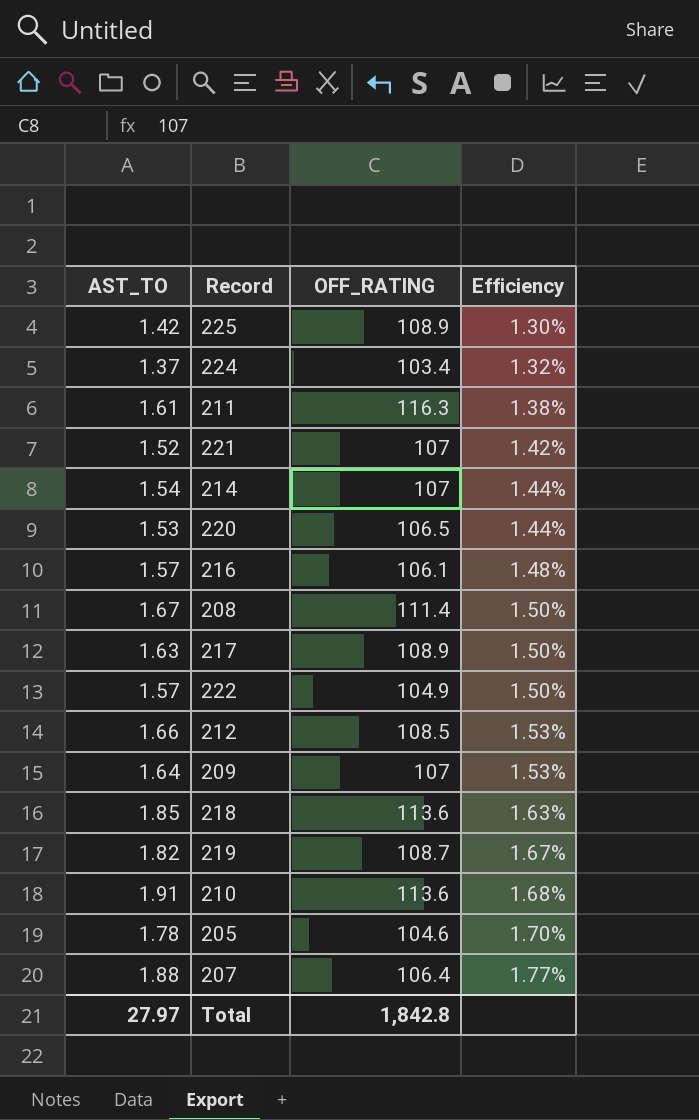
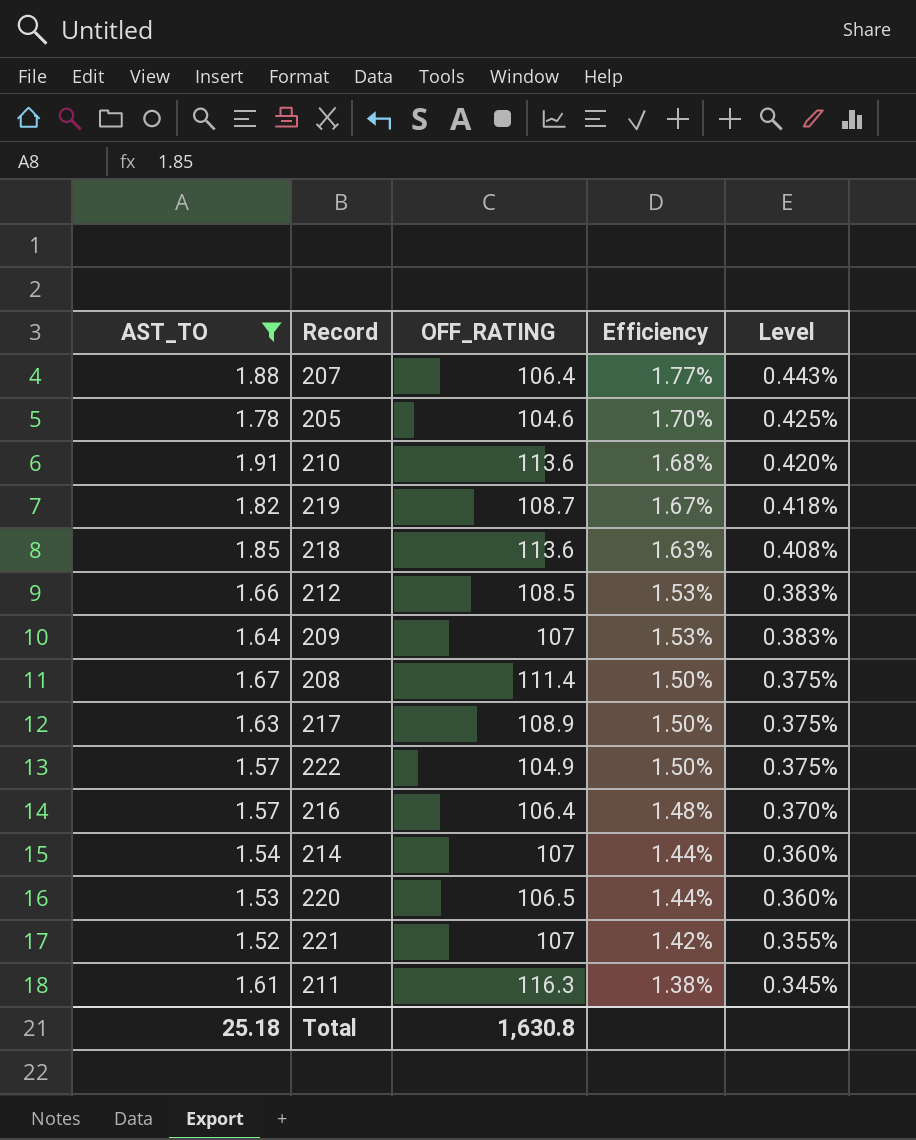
filter: none -> AST_TO >= 1.52
row order: Efficiency ascending -> Efficiency descending
column Level | formula: none -> [Efficiency] * 0.25
216 | OFF_RATING: 106.1 -> 106.4
Total | AST_TO: 27.97 -> 25.18
Total | OFF_RATING: 1,842.8 -> 1,630.8

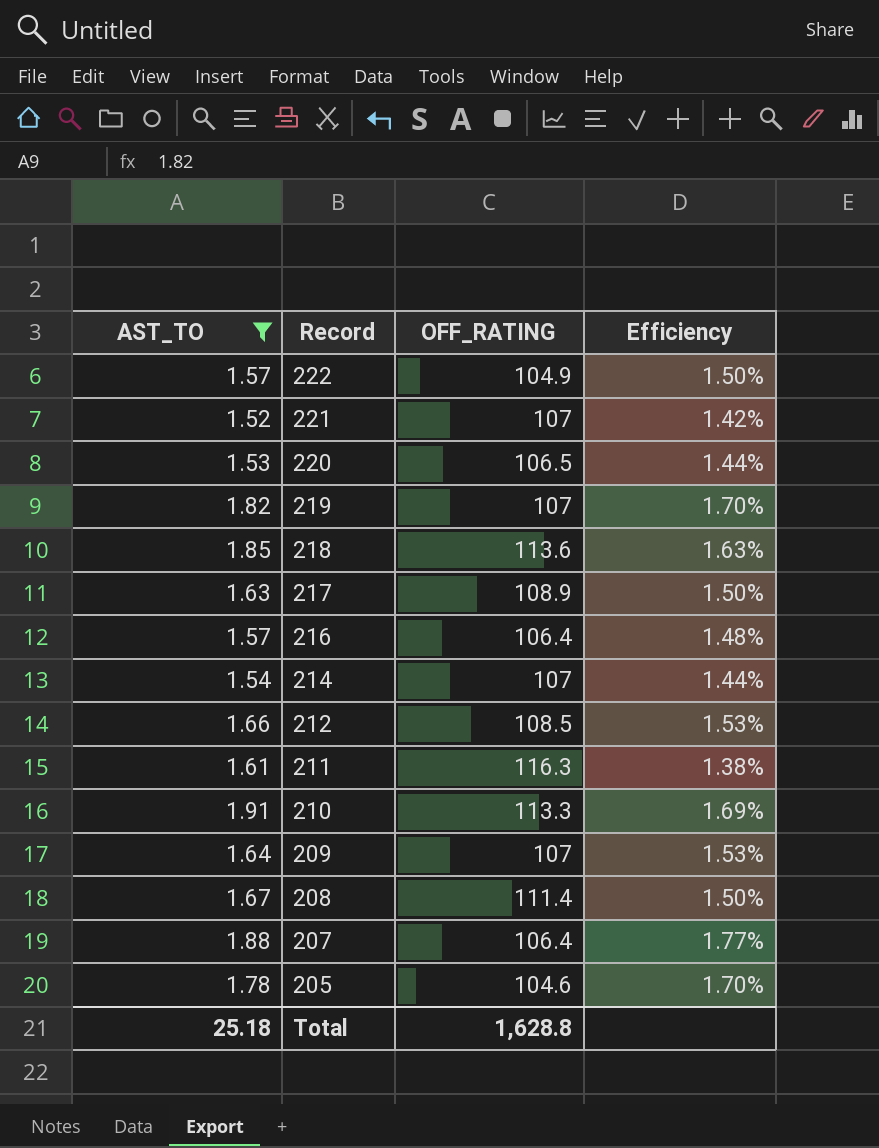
row order: Efficiency descending -> Record descending
column Level | formula: [Efficiency] * 0.25 -> none
219 | OFF_RATING: 108.7 -> 107
219 | Efficiency: 1.67% -> 1.70%
210 | OFF_RATING: 113.6 -> 113.3
210 | Efficiency: 1.68% -> 1.69%
Total | OFF_RATING: 1,630.8 -> 1,628.8

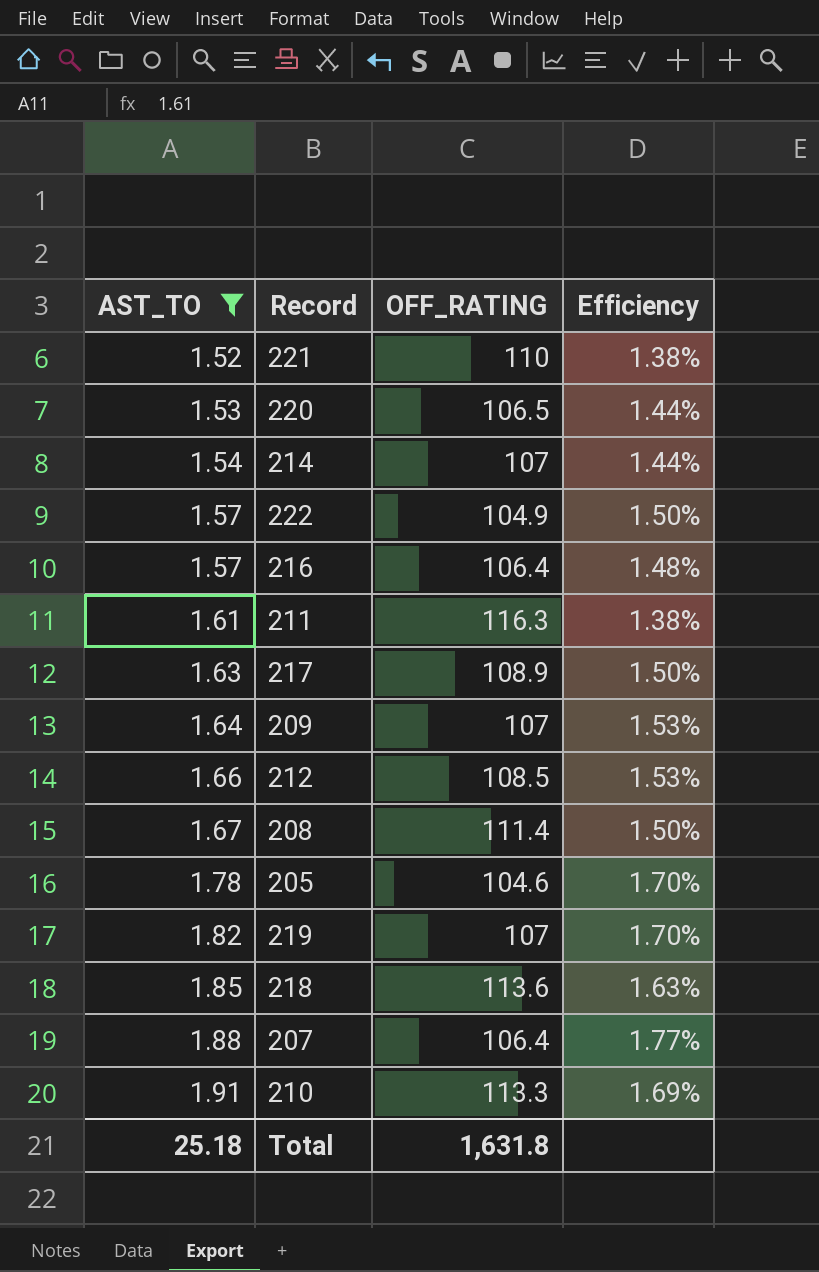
row order: Record descending -> AST_TO ascending
221 | OFF_RATING: 107 -> 110
221 | Efficiency: 1.42% -> 1.38%
Total | OFF_RATING: 1,628.8 -> 1,631.8

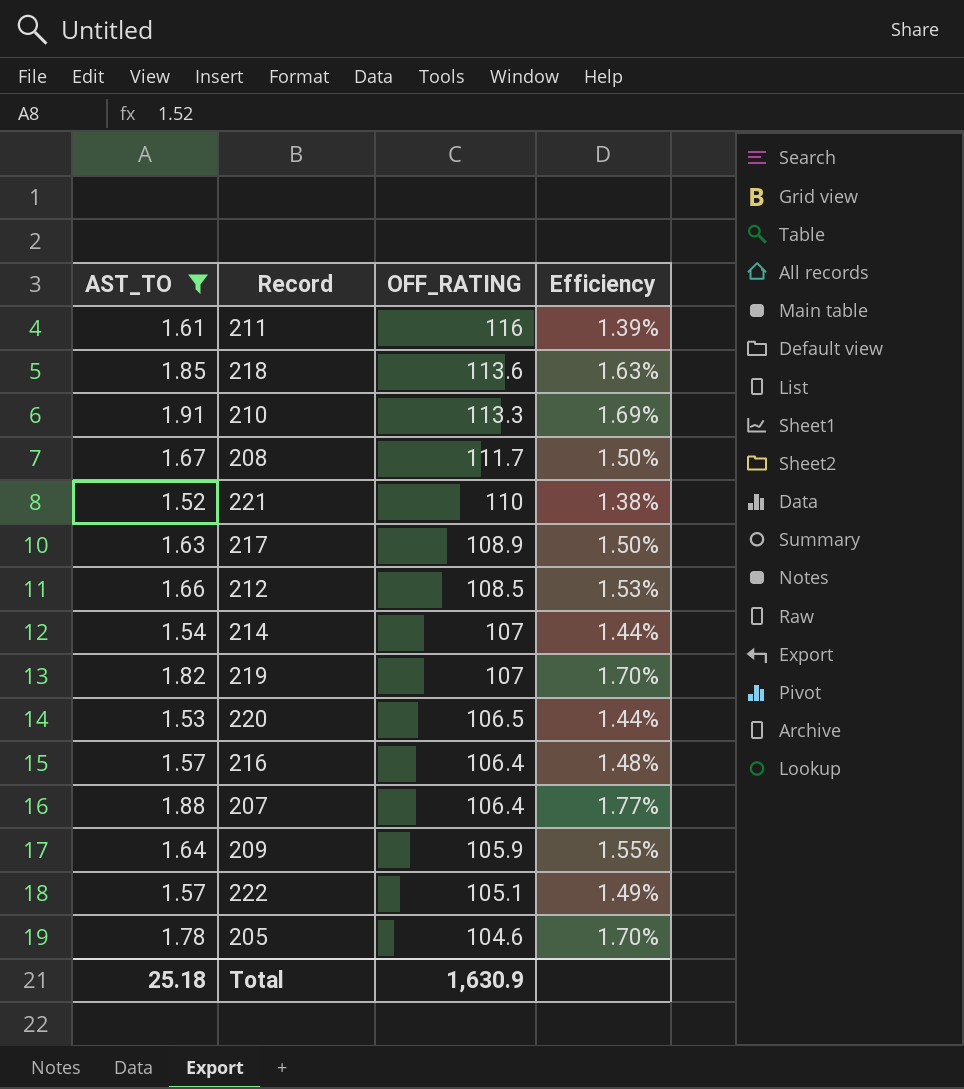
row order: AST_TO ascending -> OFF_RATING descending
211 | OFF_RATING: 116.3 -> 116
211 | Efficiency: 1.38% -> 1.39%
208 | OFF_RATING: 111.4 -> 111.7
209 | OFF_RATING: 107 -> 105.9
209 | Efficiency: 1.53% -> 1.55%
222 | OFF_RATING: 104.9 -> 105.1
222 | Efficiency: 1.50% -> 1.49%
Total | OFF_RATING: 1,631.8 -> 1,630.9

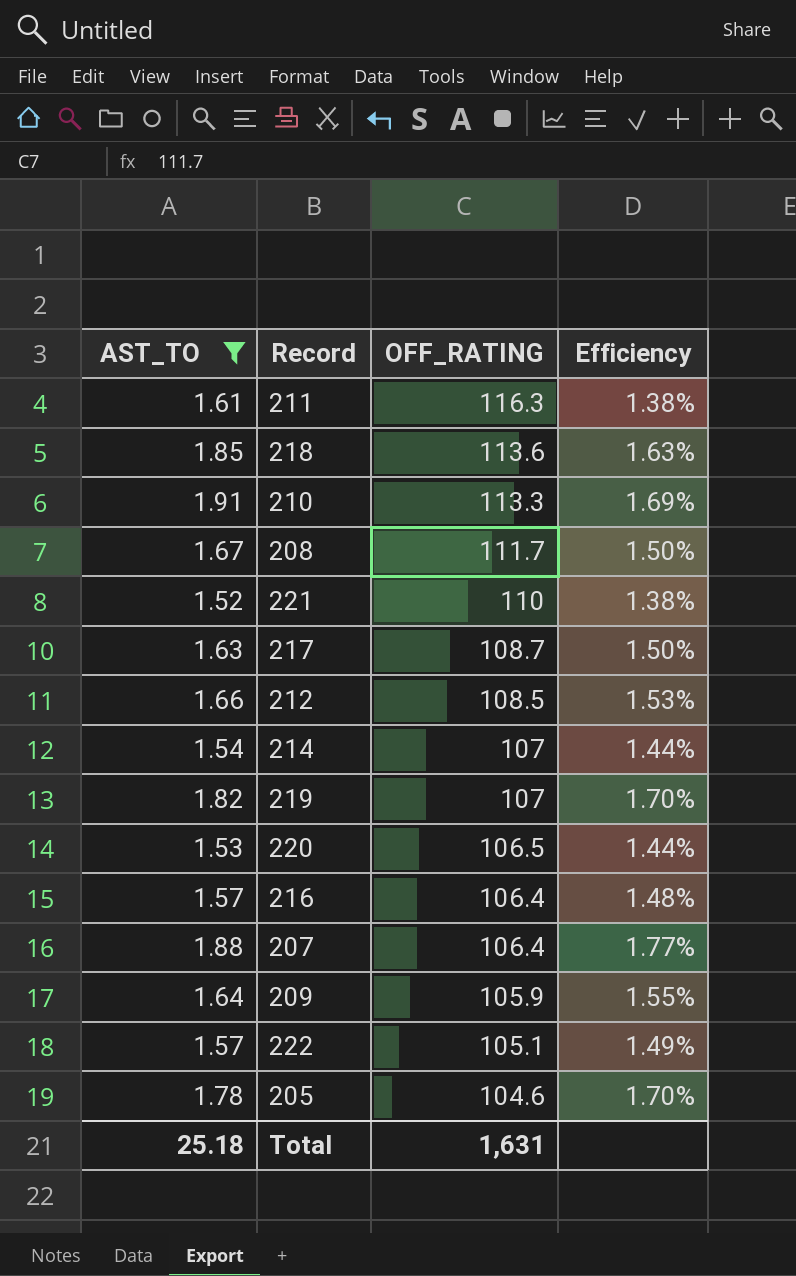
211 | OFF_RATING: 116 -> 116.3
211 | Efficiency: 1.39% -> 1.38%
217 | OFF_RATING: 108.9 -> 108.7
Total | OFF_RATING: 1,630.9 -> 1,631

